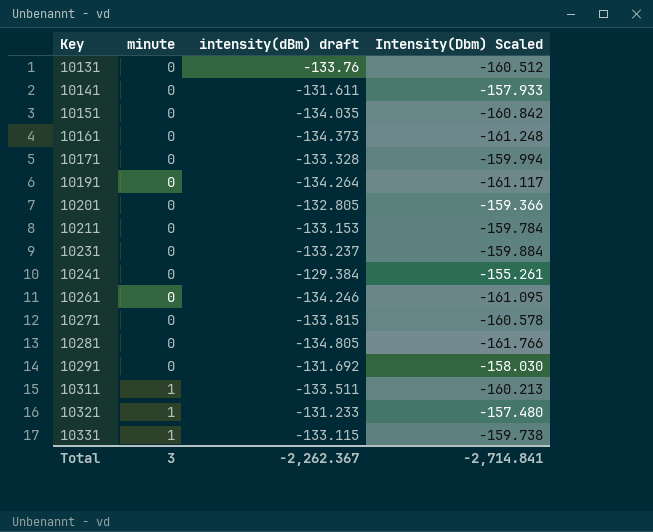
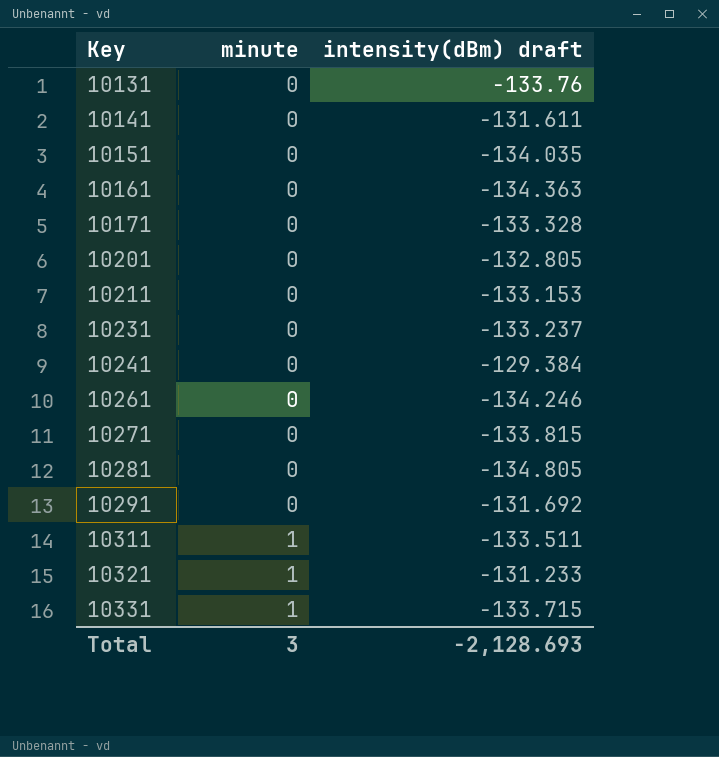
column Intensity(Dbm) Scaled | formula: [intensity(dBm) draft] * 1.2 -> none
row 10191: 0 | -134.264 | -161.117 -> none
10161 | intensity(dBm) draft: -134.373 -> -134.363
10331 | intensity(dBm) draft: -133.115 -> -133.715
Total | intensity(dBm) draft: -2,262.367 -> -2,128.693

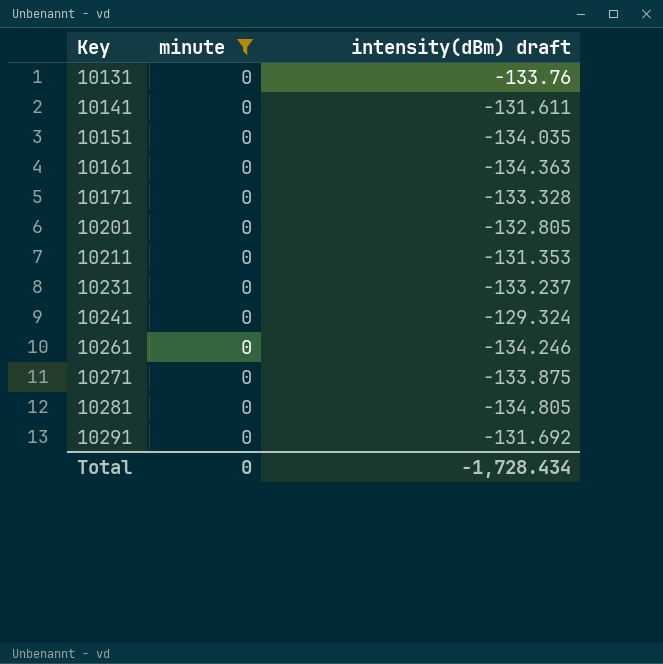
filter: none -> minute = 0
10211 | intensity(dBm) draft: -133.153 -> -131.353
10241 | intensity(dBm) draft: -129.384 -> -129.324
10271 | intensity(dBm) draft: -133.815 -> -133.875
Total | minute: 3 -> 0
Total | intensity(dBm) draft: -2,128.693 -> -1,728.434

